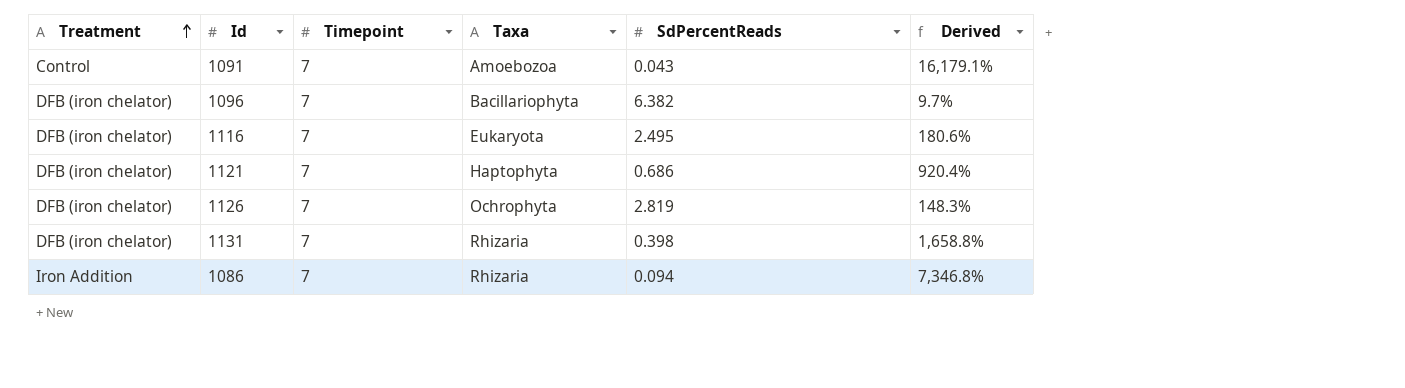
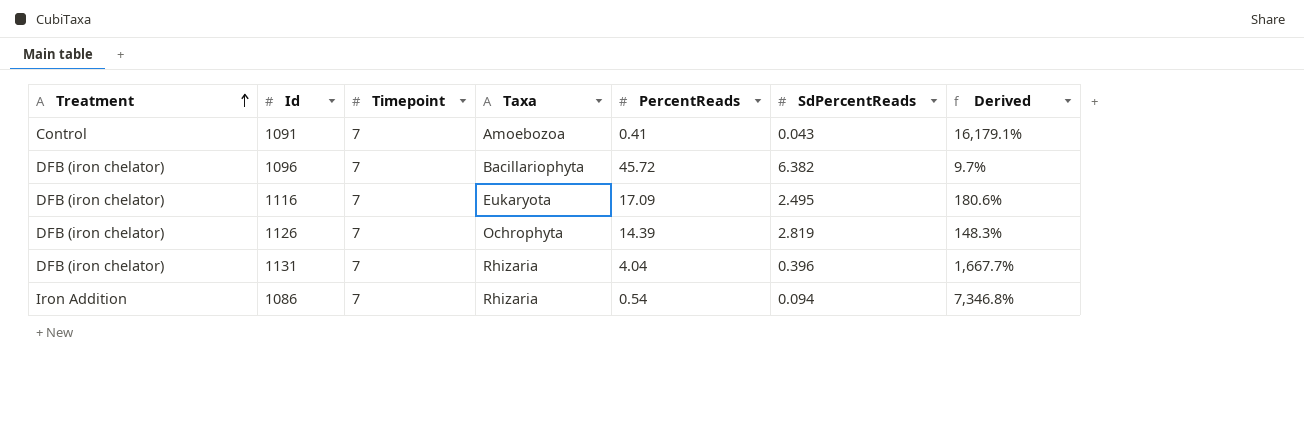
column PercentReads | position: none -> 5
row 1121: DFB (iron chelator) | 7 | Haptophyta | 0.686 | 920.4% -> none
1131 | SdPercentReads: 0.398 -> 0.396
1131 | Derived: 1,658.8% -> 1,667.7%

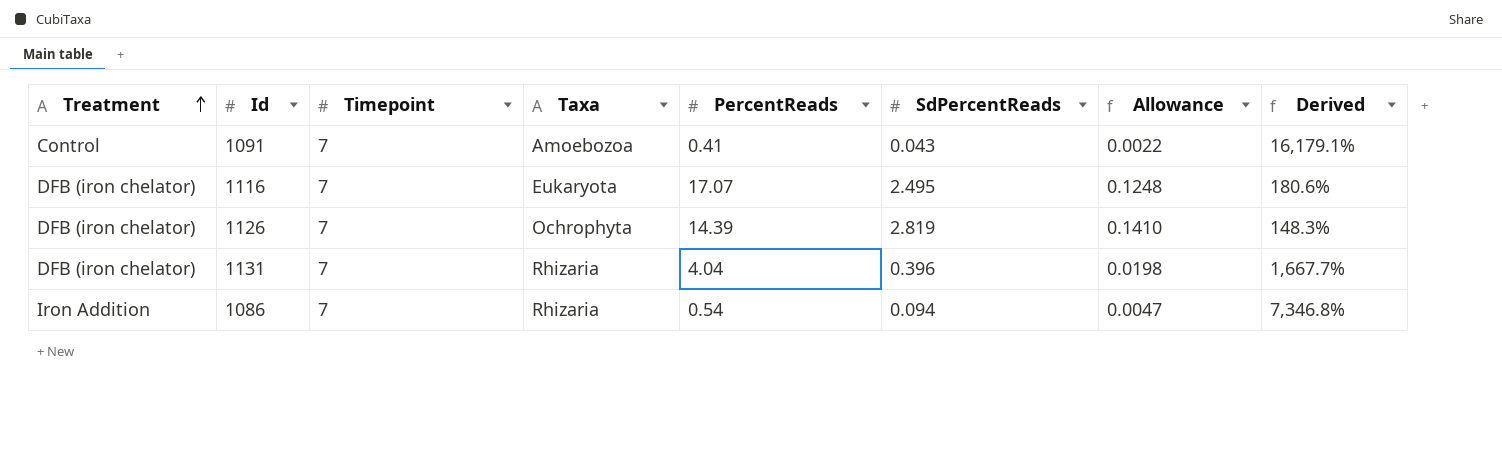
column Allowance | formula: none -> [SdPercentReads] * 0.05
row 1096: DFB (iron chelator) | 7 | Bacillariophyta | 45.72 | 6.382 | 9.7% -> none
1116 | PercentReads: 17.09 -> 17.07

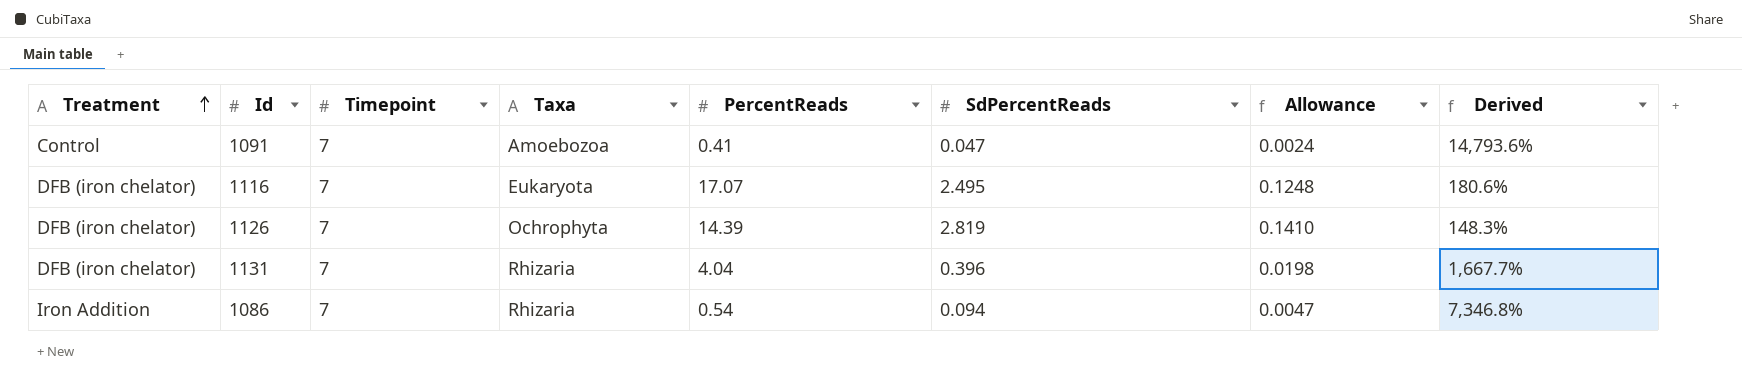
1091 | SdPercentReads: 0.043 -> 0.047
1091 | Allowance: 0.0022 -> 0.0024
1091 | Derived: 16,179.1% -> 14,793.6%

